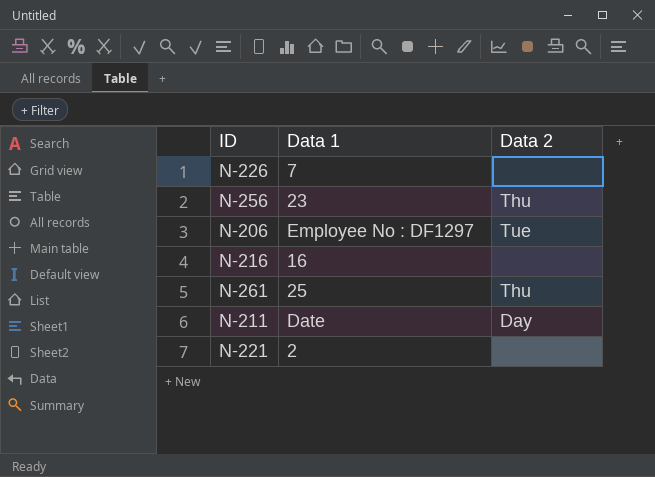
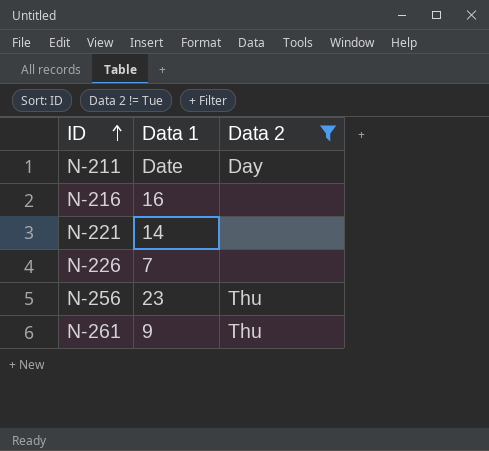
filter: none -> Data 2 != Tue
row order: none -> ID ascending
N-221 | Data 1: 2 -> 14
N-261 | Data 1: 25 -> 9

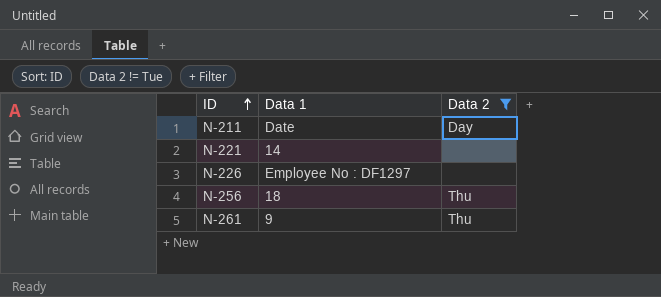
row N-216: 16 | none -> none
N-226 | Data 1: 7 -> Employee No : DF1297
N-256 | Data 1: 23 -> 18

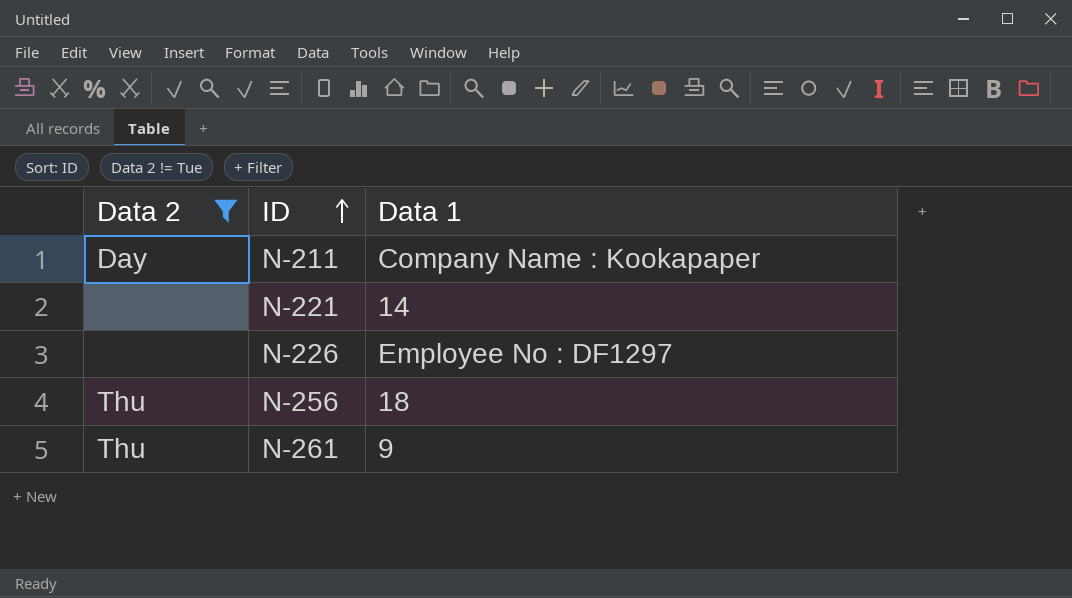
column Data 2 | position: 3 -> 1
N-211 | Data 1: Date -> Company Name : Kookapaper

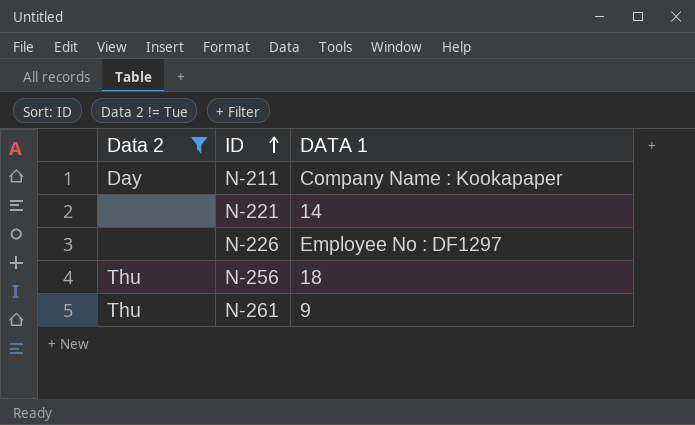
column name: Data 1 -> DATA 1

